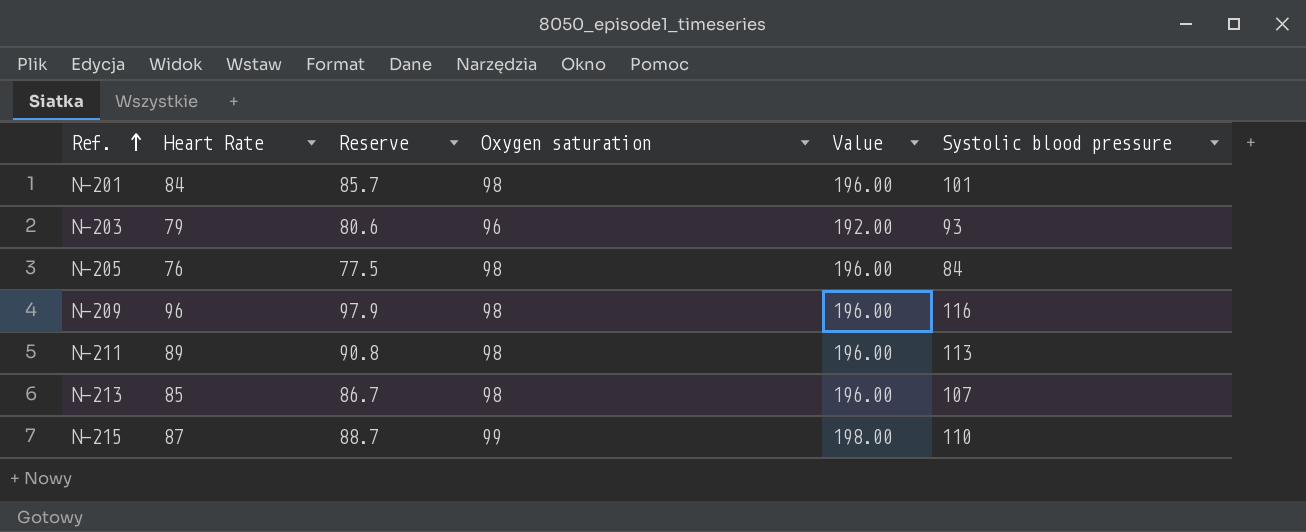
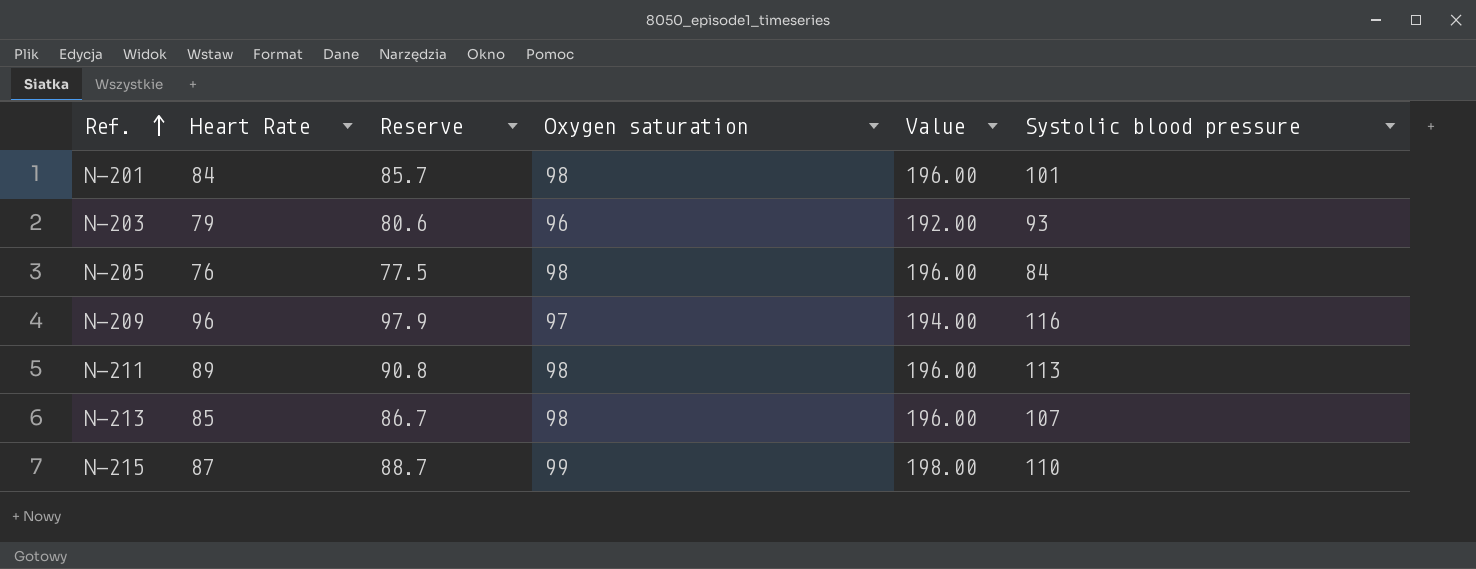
N-209 | Oxygen saturation: 98 -> 97
N-209 | Value: 196.00 -> 194.00

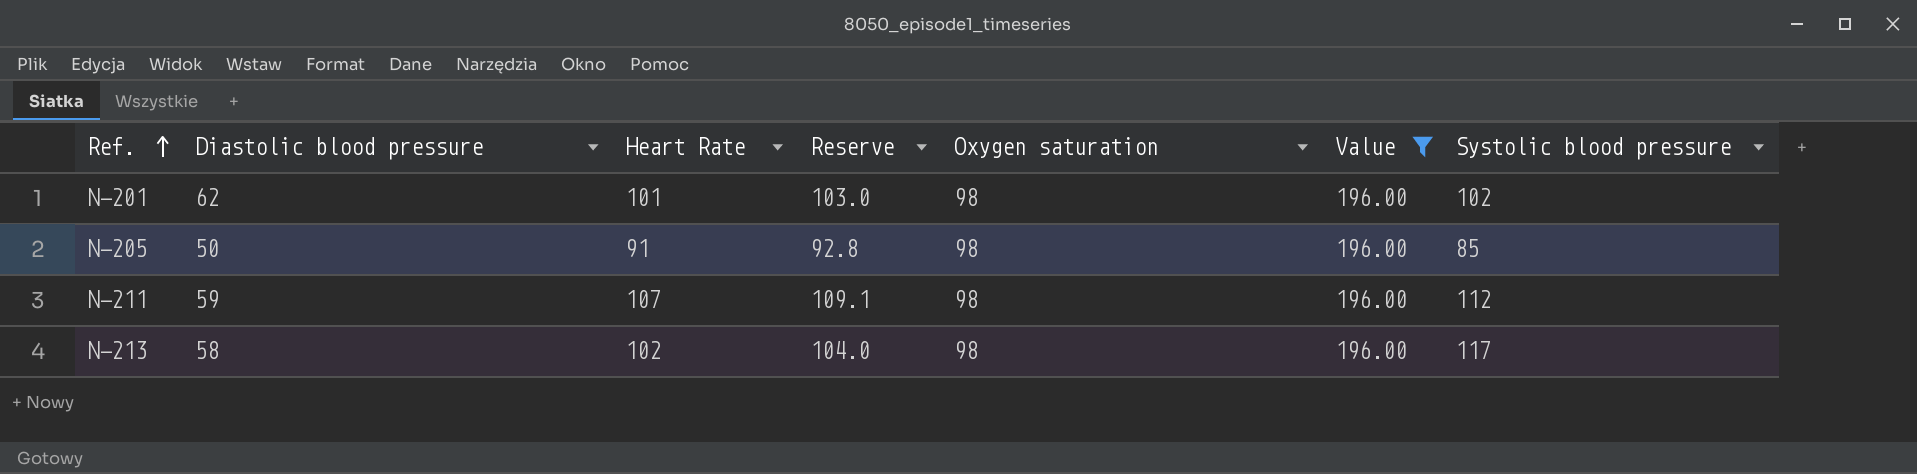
filter: none -> Value = 196.00
column Diastolic blood pressure | position: none -> 2
N-201 | Heart Rate: 84 -> 101
N-201 | Reserve: 85.7 -> 103.0
N-201 | Systolic blood pressure: 101 -> 102
N-205 | Heart Rate: 76 -> 91
N-205 | Reserve: 77.5 -> 92.8
N-205 | Systolic blood pressure: 84 -> 85
N-211 | Heart Rate: 89 -> 107
N-211 | Reserve: 90.8 -> 109.1
N-211 | Systolic blood pressure: 113 -> 112
N-213 | Heart Rate: 85 -> 102
N-213 | Reserve: 86.7 -> 104.0
N-213 | Systolic blood pressure: 107 -> 117

